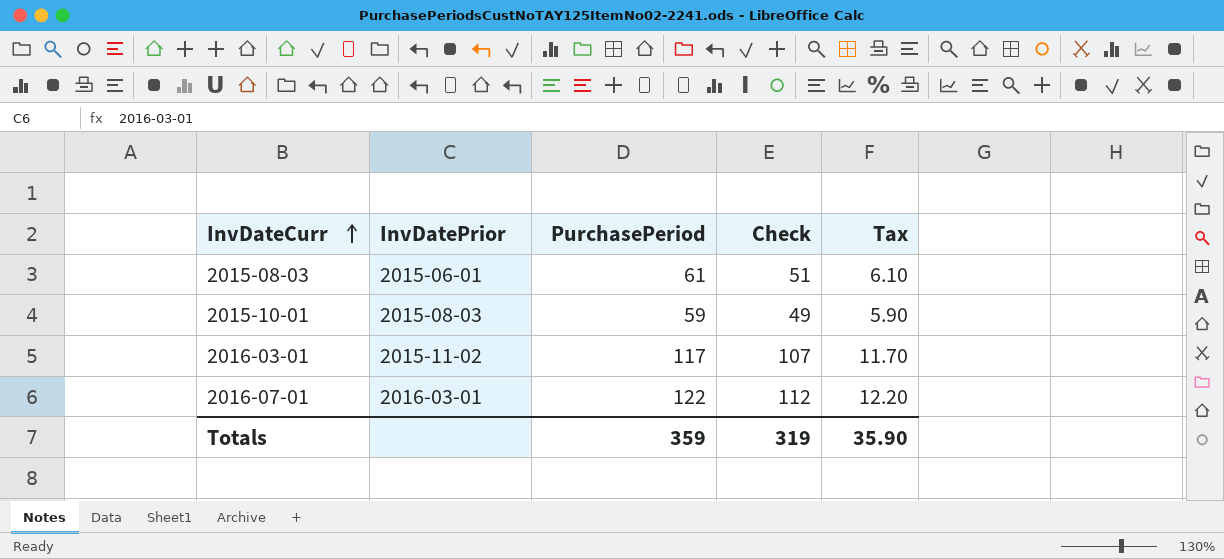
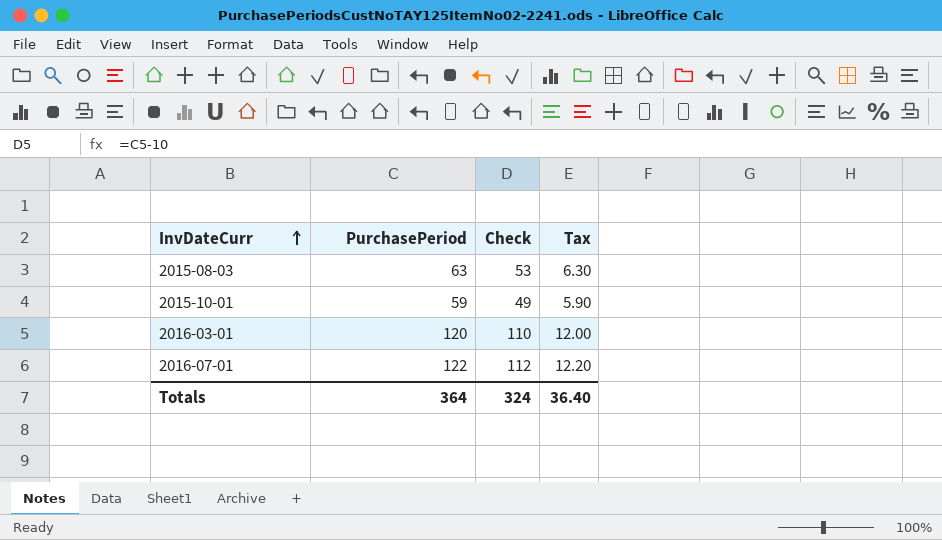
column InvDatePrior | position: 2 -> none
2015-08-03 | PurchasePeriod: 61 -> 63
2015-08-03 | Check: 51 -> 53
2015-08-03 | Tax: 6.10 -> 6.30
2016-03-01 | PurchasePeriod: 117 -> 120
2016-03-01 | Check: 107 -> 110
2016-03-01 | Tax: 11.70 -> 12.00
Totals | PurchasePeriod: 359 -> 364
Totals | Check: 319 -> 324
Totals | Tax: 35.90 -> 36.40

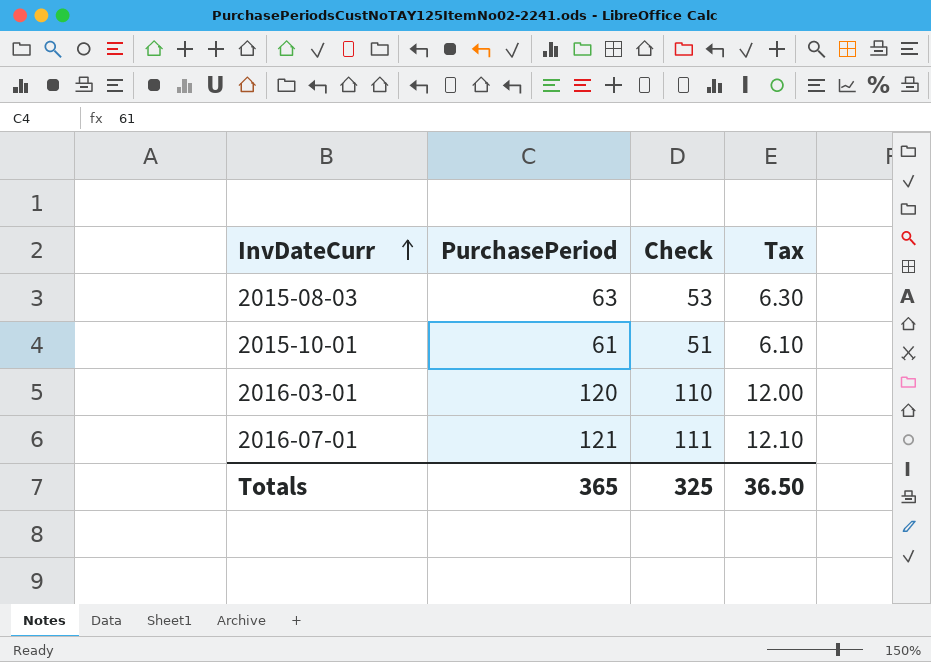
2015-10-01 | PurchasePeriod: 59 -> 61
2015-10-01 | Check: 49 -> 51
2015-10-01 | Tax: 5.90 -> 6.10
2016-07-01 | PurchasePeriod: 122 -> 121
2016-07-01 | Check: 112 -> 111
2016-07-01 | Tax: 12.20 -> 12.10
Totals | PurchasePeriod: 364 -> 365
Totals | Check: 324 -> 325
Totals | Tax: 36.40 -> 36.50

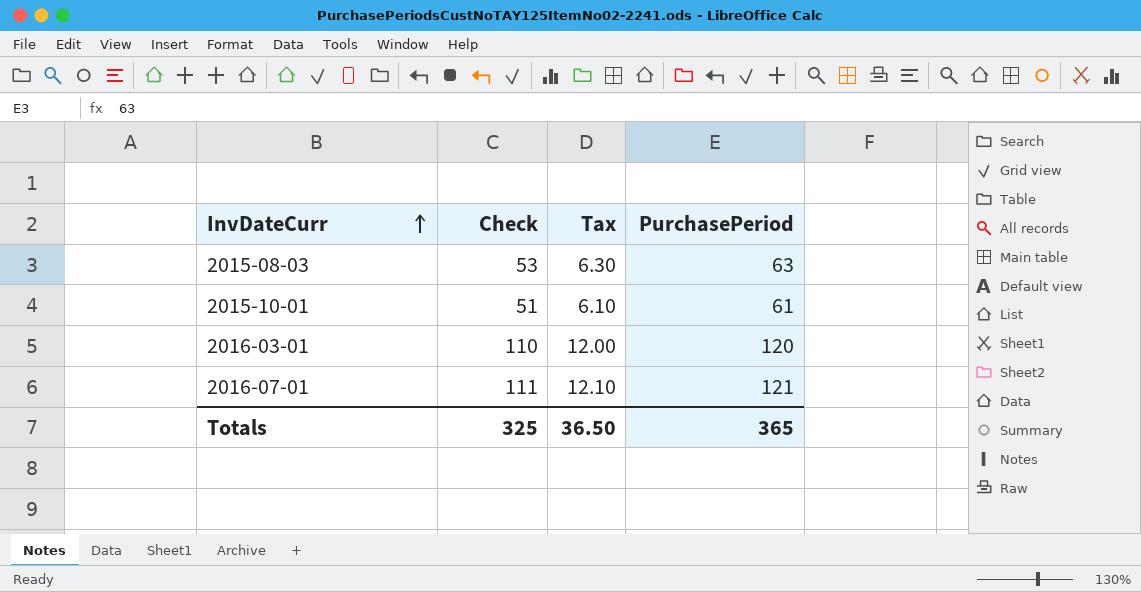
column PurchasePeriod | position: 2 -> 4

